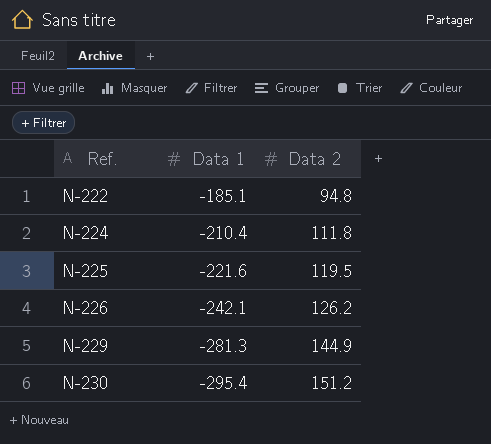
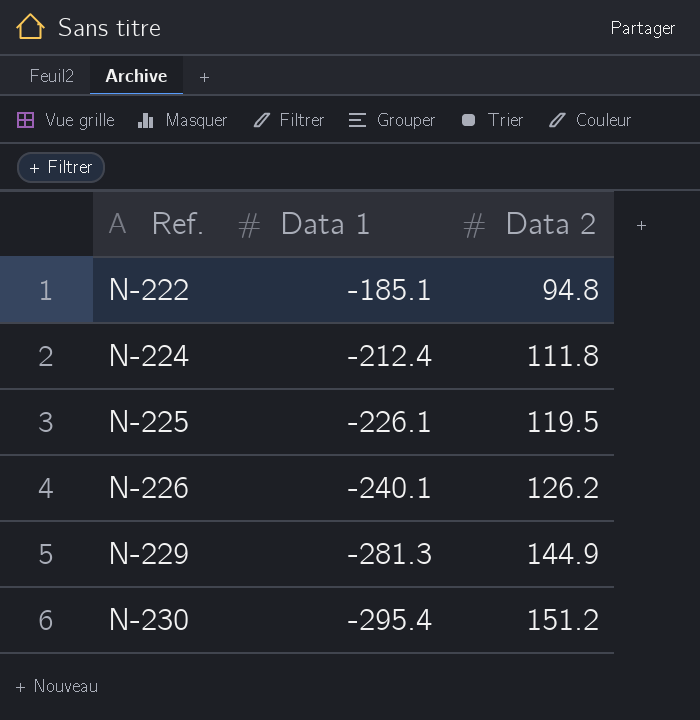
N-224 | Data 1: -210.4 -> -212.4
N-225 | Data 1: -221.6 -> -226.1
N-226 | Data 1: -242.1 -> -240.1

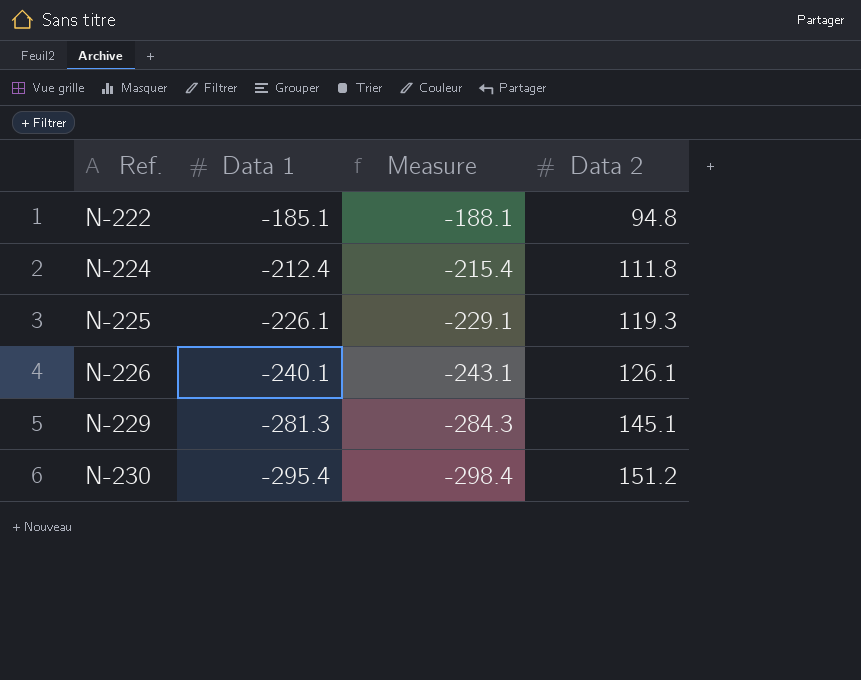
column Measure | formula: none -> [Data 1] - 3
N-225 | Data 2: 119.5 -> 119.3
N-226 | Data 2: 126.2 -> 126.1
N-229 | Data 2: 144.9 -> 145.1

